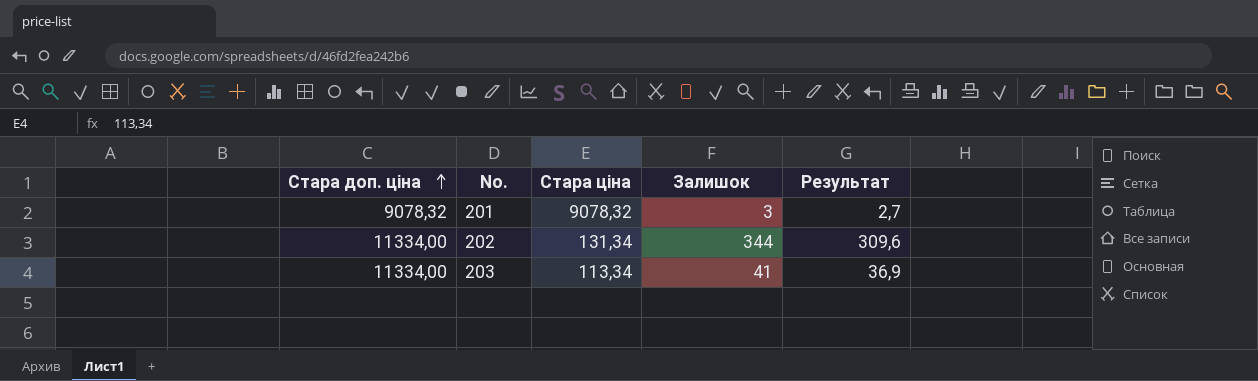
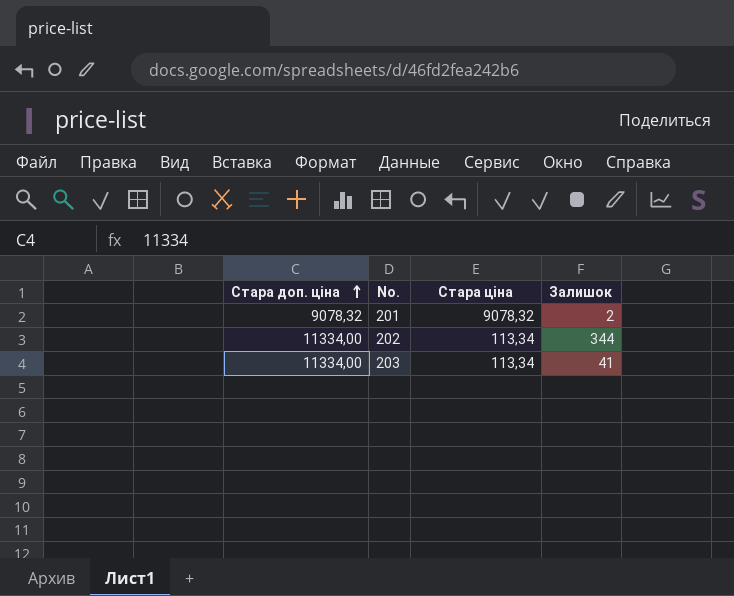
column Результат | formula: [Залишок] * 0,9 -> none
201 | Залишок: 3 -> 2
202 | Стара ціна: 131,34 -> 113,34

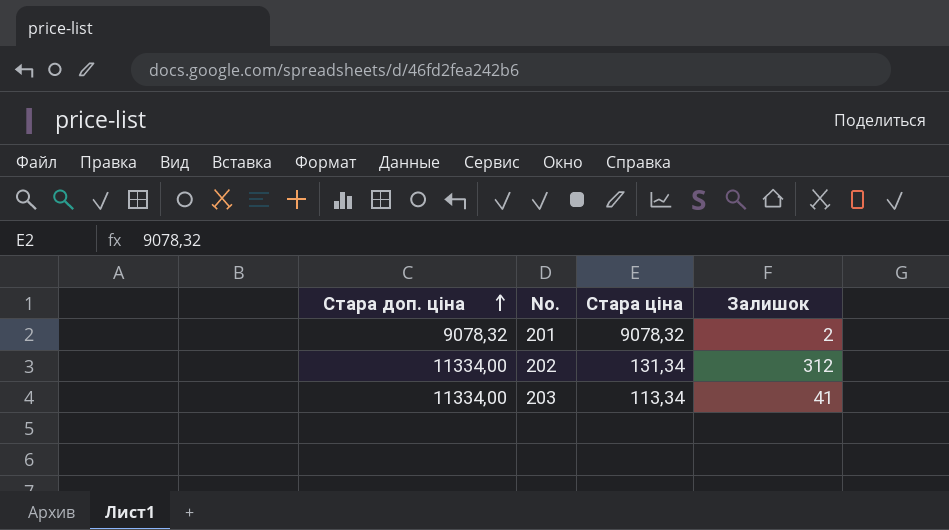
202 | Стара ціна: 113,34 -> 131,34
202 | Залишок: 344 -> 312

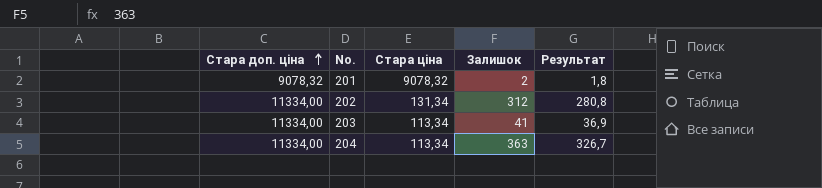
column Результат | formula: none -> [Залишок] * 0,9
row 204: none -> 11334,00 | 113,34 | 363 | 326,7

